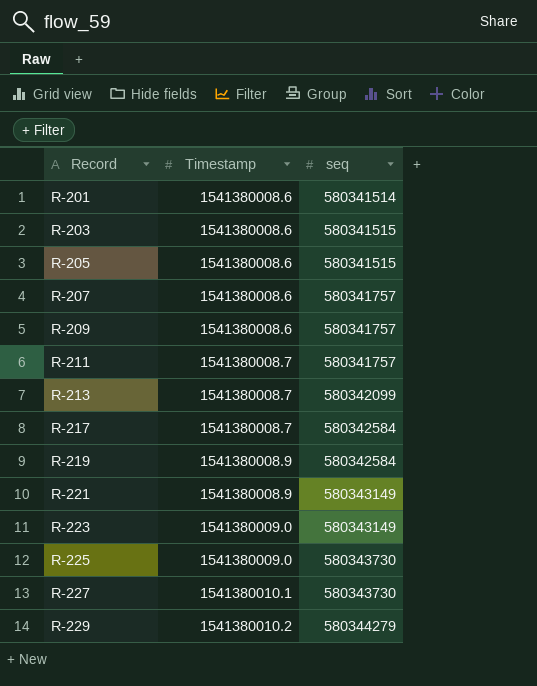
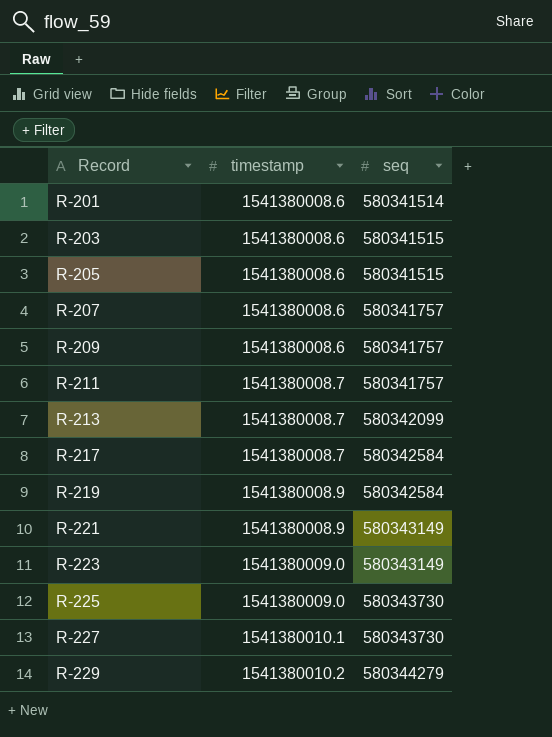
column name: Timestamp -> timestamp

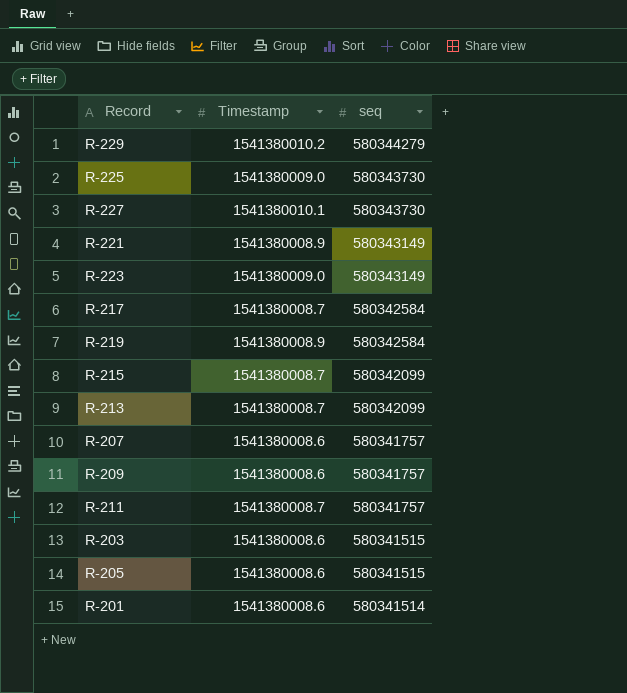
row order: Record ascending -> seq descending
column name: timestamp -> Timestamp
row R-215: none -> 1541380008.7 | 580342099

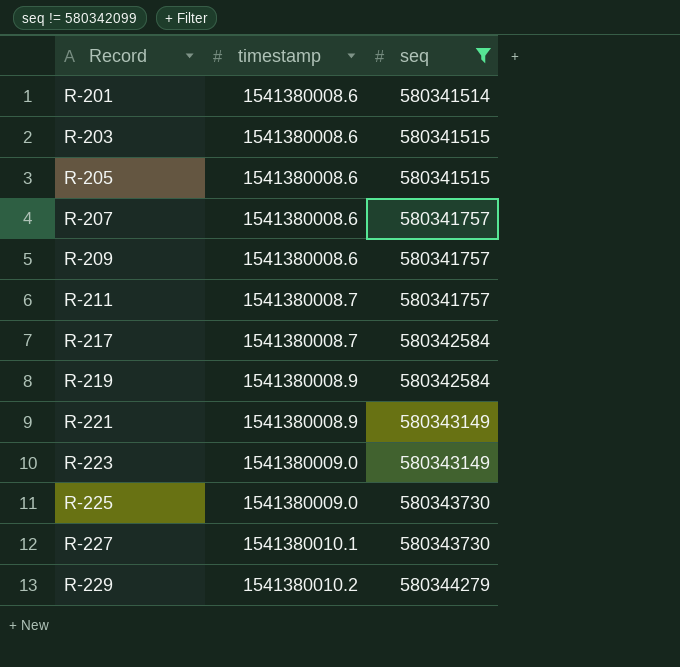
filter: none -> seq != 580342099
row order: seq descending -> Record ascending
column name: Timestamp -> timestamp

